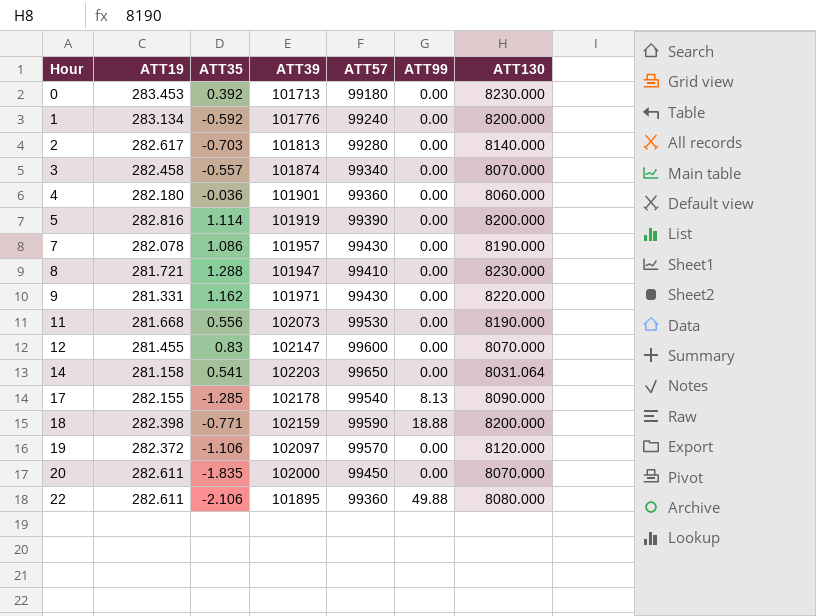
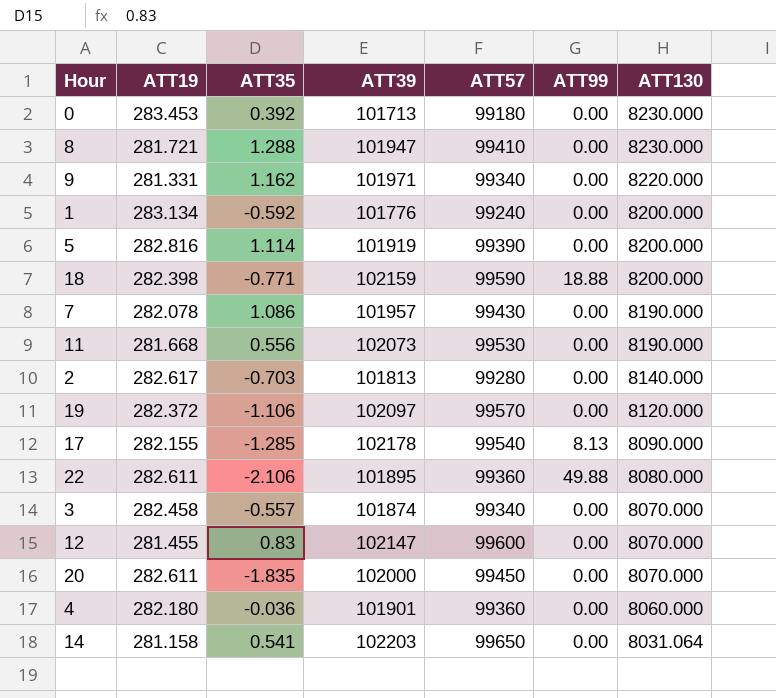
row order: Hour ascending -> ATT130 descending
9 | ATT57: 99430 -> 99340

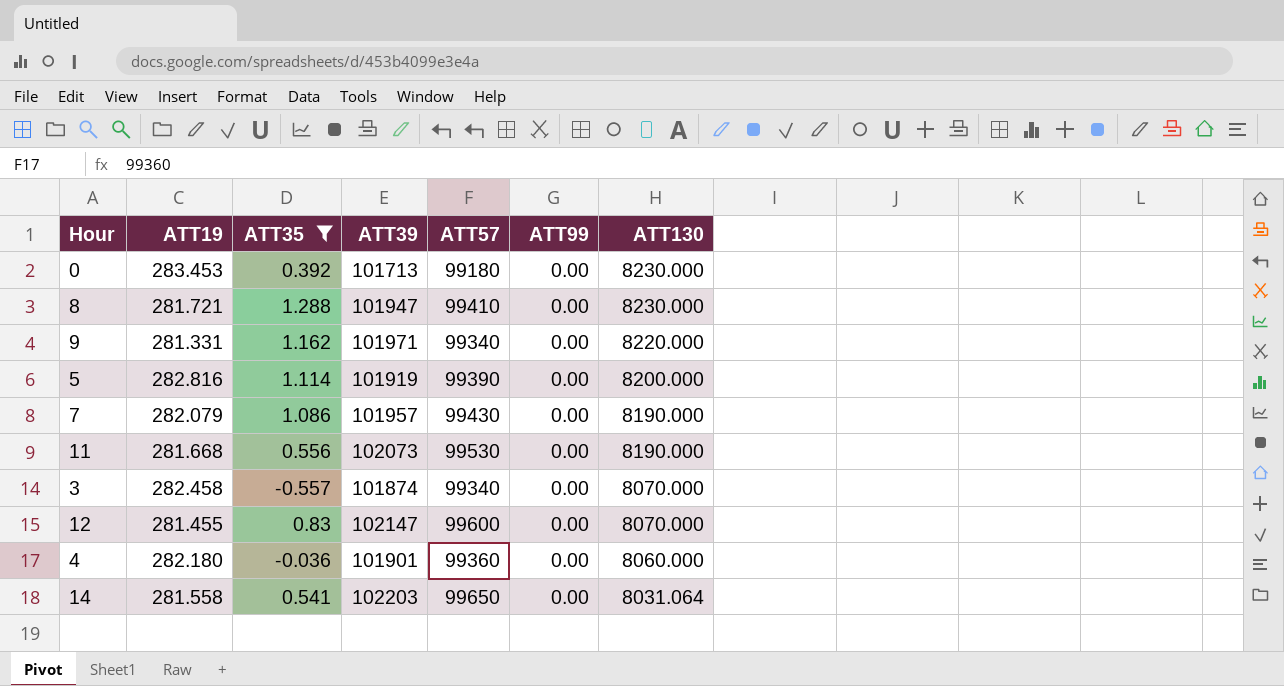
filter: none -> ATT35 >= -0.557
7 | ATT19: 282.078 -> 282.079
14 | ATT19: 281.158 -> 281.558

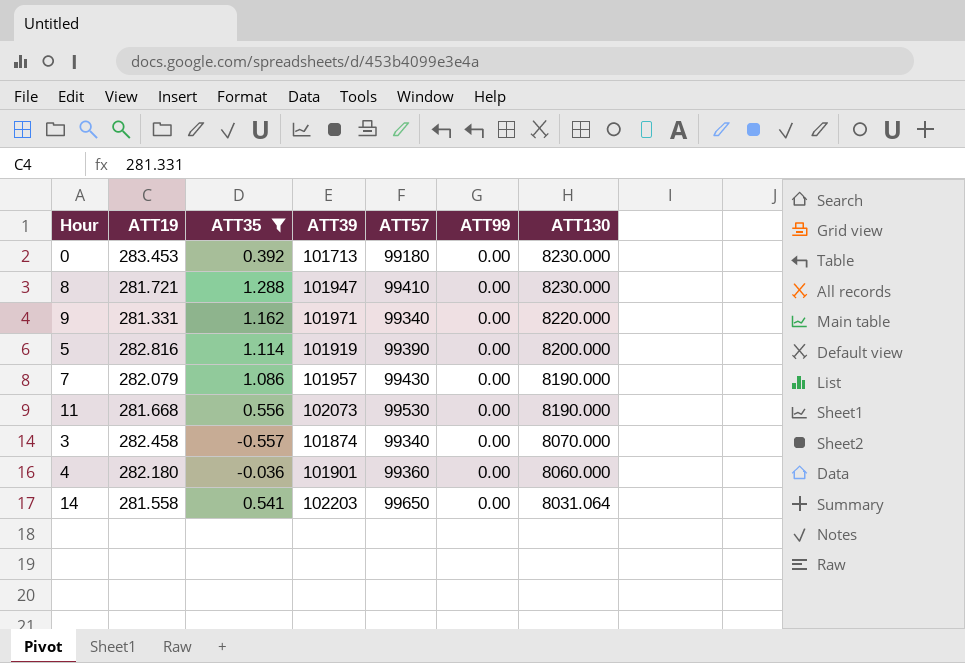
row 12: 281.455 | 0.83 | 102147 | 99600 | 0.00 | 8070.000 -> none

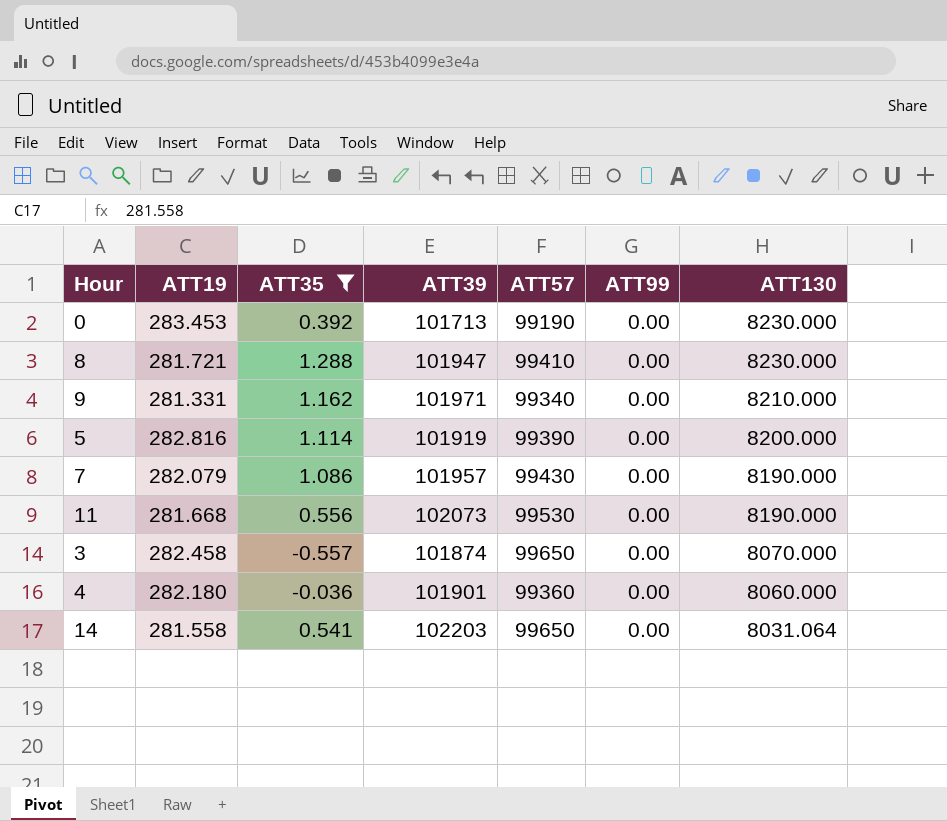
0 | ATT57: 99180 -> 99190
9 | ATT130: 8220.000 -> 8210.000
3 | ATT57: 99340 -> 99650

